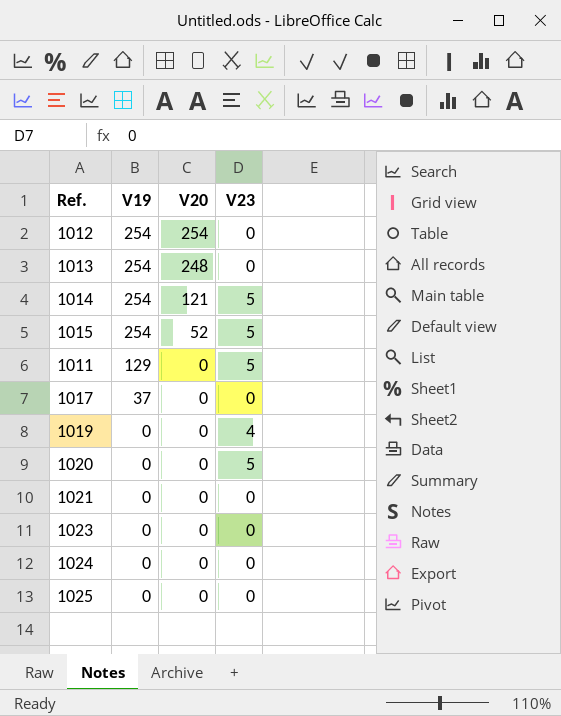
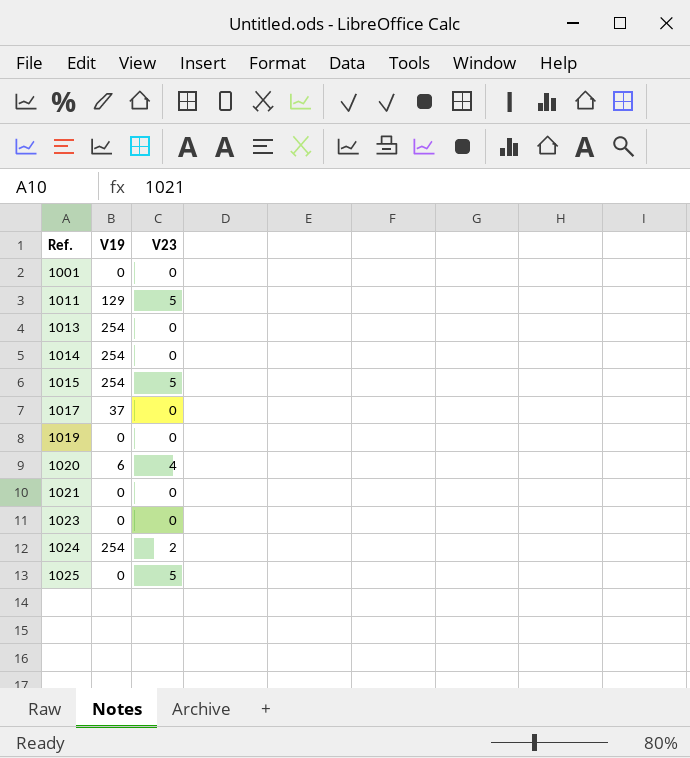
row order: V19 descending -> Ref. ascending
column V20 | position: 3 -> none
row 1012: 254 | 254 | 0 -> none
row 1001: none -> 0 | 0
1014 | V23: 5 -> 0
1019 | V23: 4 -> 0
1020 | V19: 0 -> 6
1020 | V23: 5 -> 4
1024 | V19: 0 -> 254
1024 | V23: 0 -> 2
1025 | V23: 0 -> 5

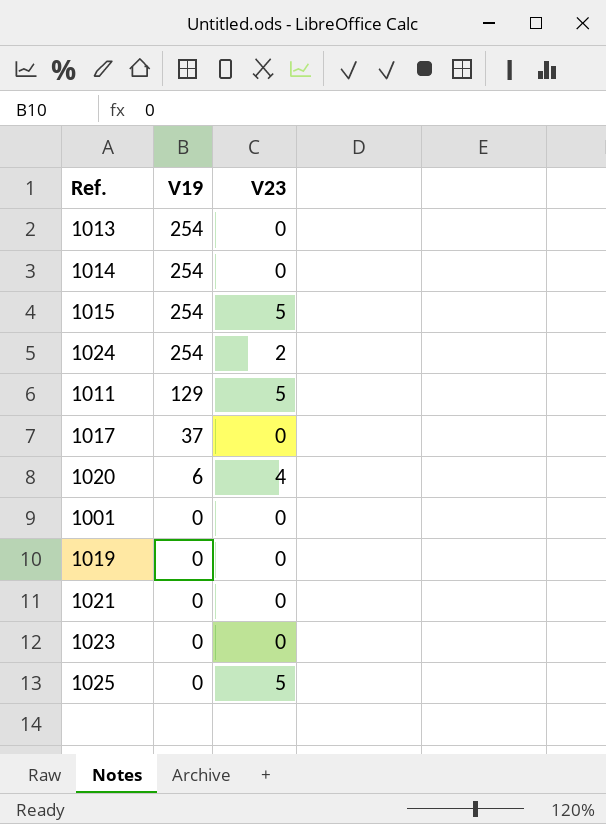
row order: Ref. ascending -> V19 descending

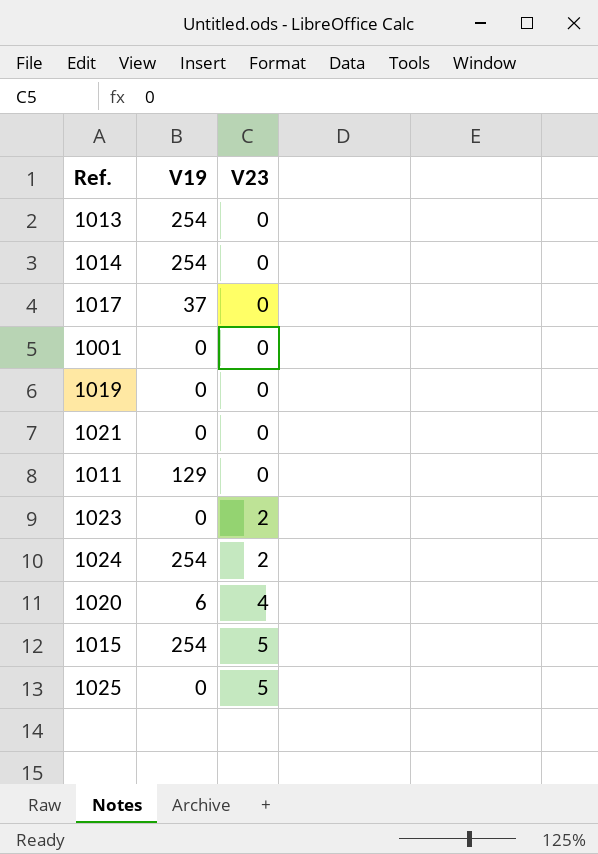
row order: V19 descending -> V23 ascending
1011 | V23: 5 -> 0
1023 | V23: 0 -> 2

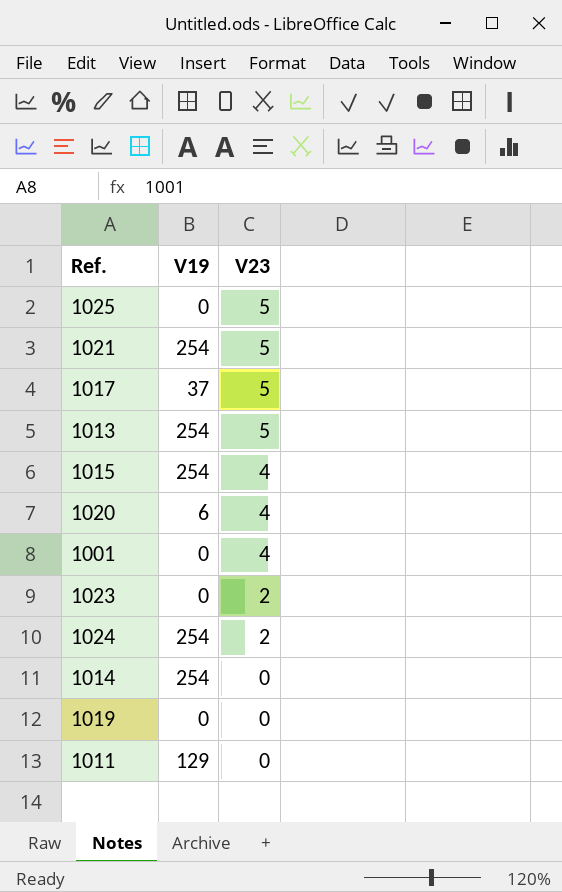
row order: V23 ascending -> V23 descending
1021 | V19: 0 -> 254
1021 | V23: 0 -> 5
1017 | V23: 0 -> 5
1013 | V23: 0 -> 5
1015 | V23: 5 -> 4
1001 | V23: 0 -> 4

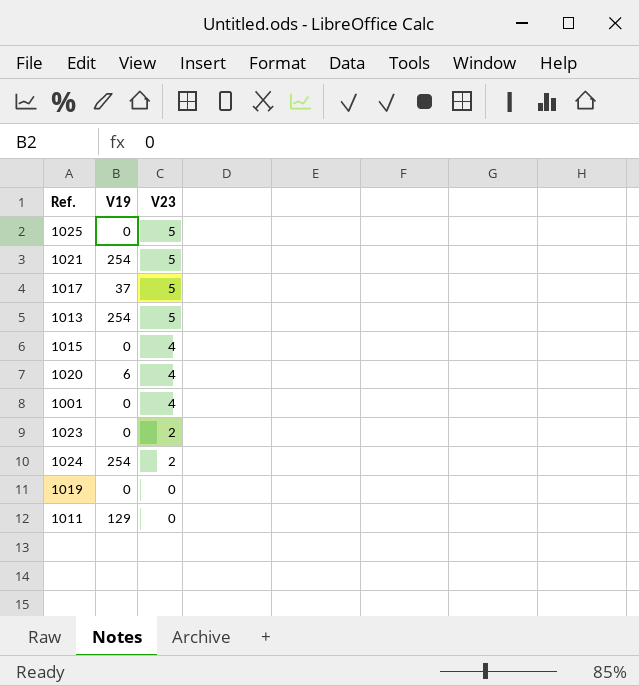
row 1014: 254 | 0 -> none
1015 | V19: 254 -> 0

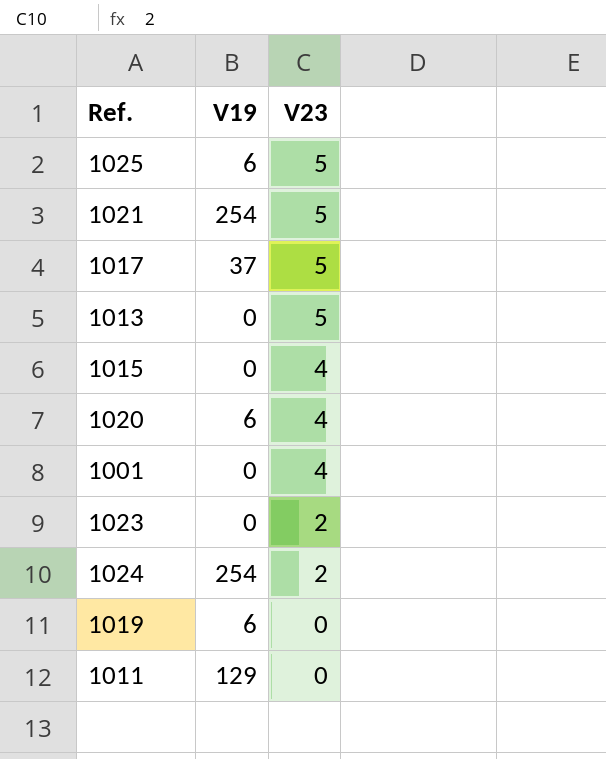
1025 | V19: 0 -> 6
1013 | V19: 254 -> 0
1019 | V19: 0 -> 6

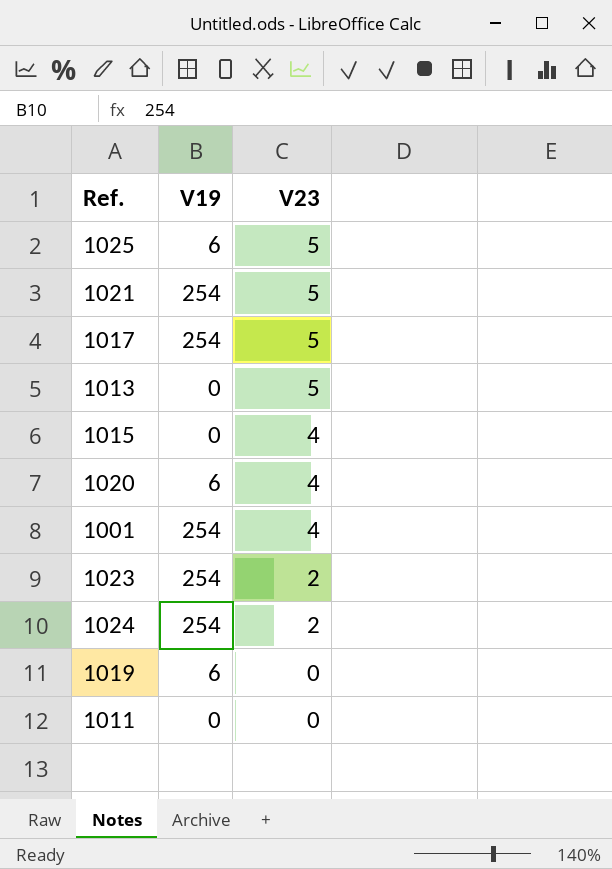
1017 | V19: 37 -> 254
1001 | V19: 0 -> 254
1023 | V19: 0 -> 254
1011 | V19: 129 -> 0

